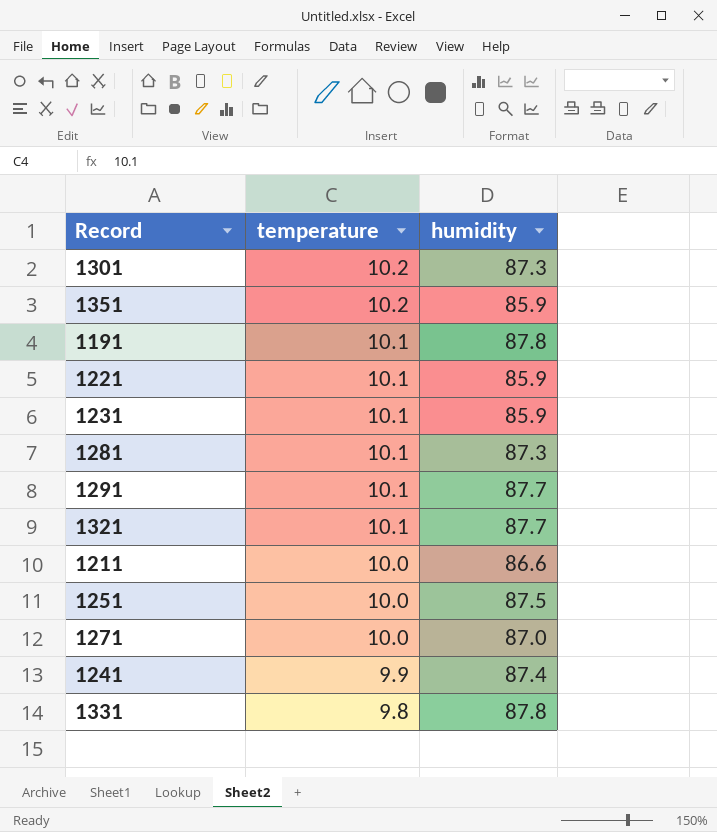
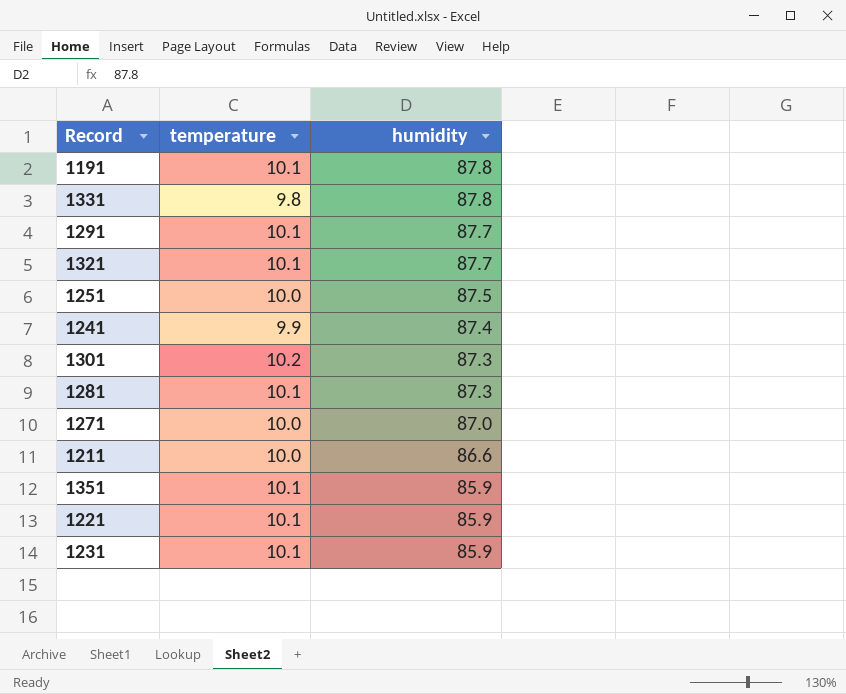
row order: temperature descending -> humidity descending
1351 | temperature: 10.2 -> 10.1

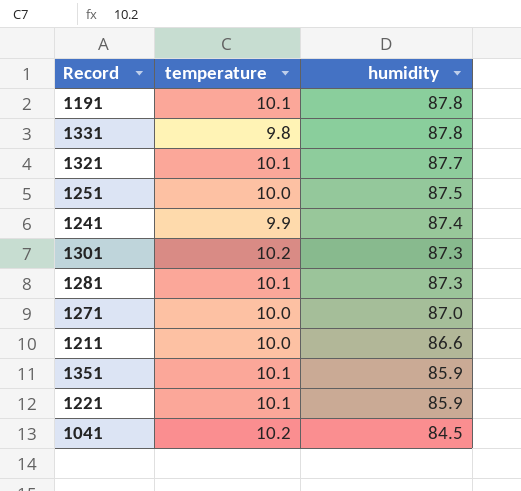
row 1291: 10.1 | 87.7 -> none
row 1231: 10.1 | 85.9 -> none
row 1041: none -> 10.2 | 84.5

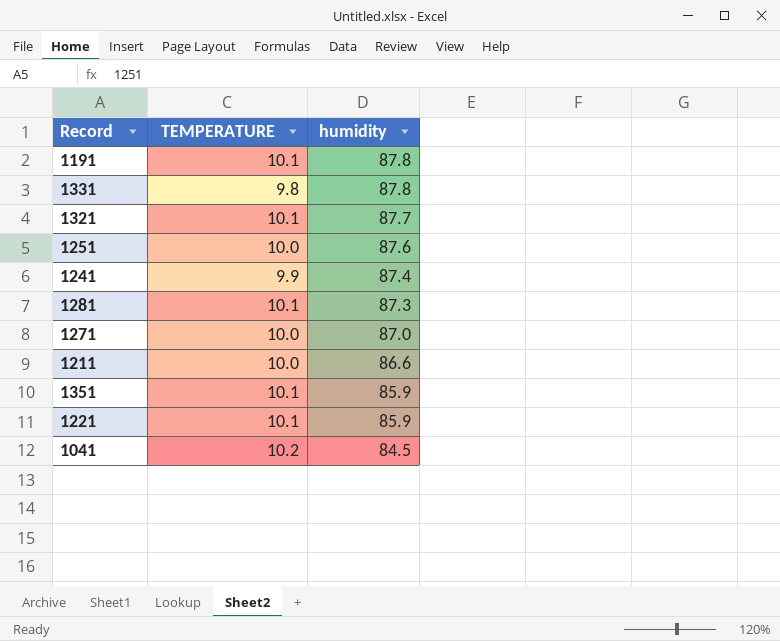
column name: temperature -> TEMPERATURE
row 1301: 10.2 | 87.3 -> none
1251 | humidity: 87.5 -> 87.6

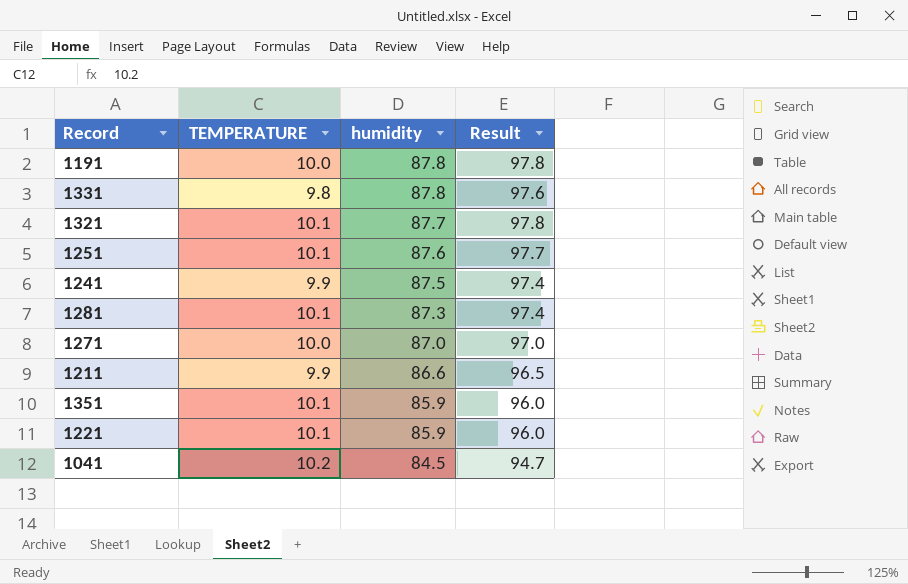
column Result | formula: none -> [TEMPERATURE] + [humidity]
1191 | TEMPERATURE: 10.1 -> 10.0
1251 | TEMPERATURE: 10.0 -> 10.1
1241 | humidity: 87.4 -> 87.5
1211 | TEMPERATURE: 10.0 -> 9.9

